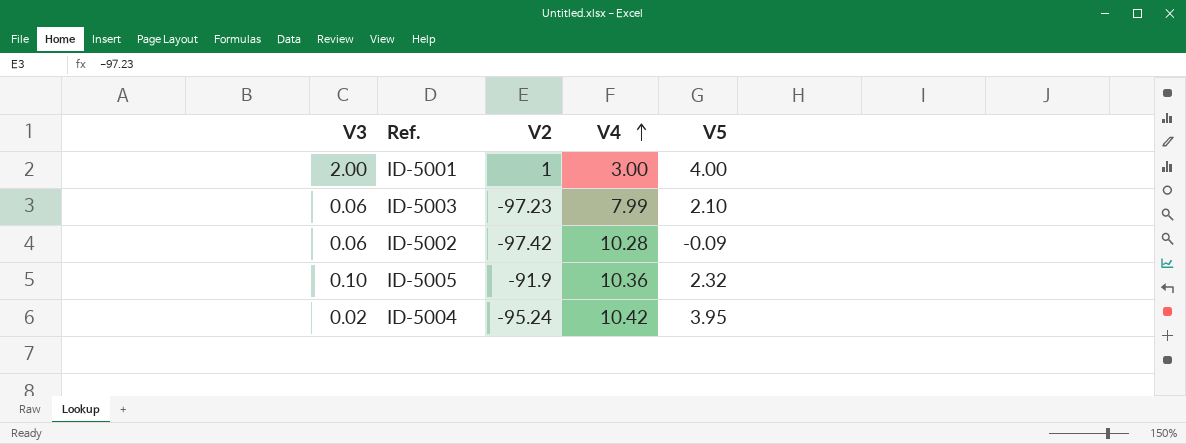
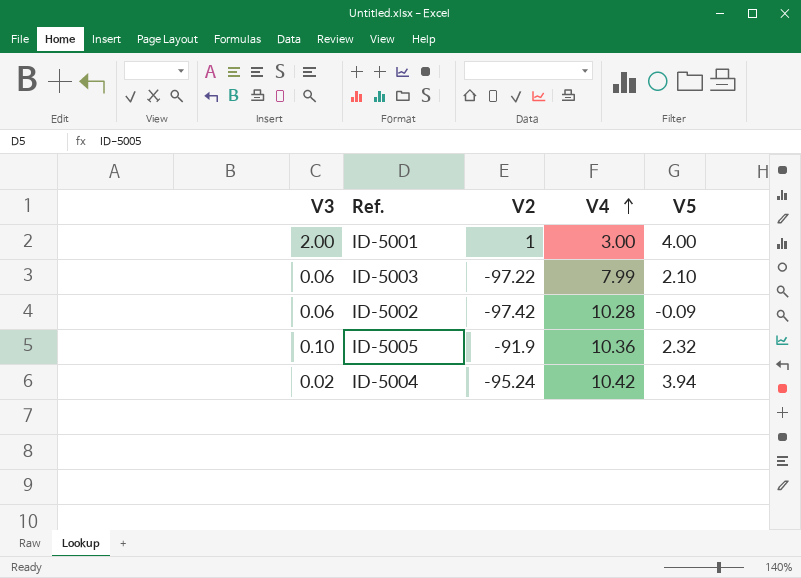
ID-5003 | V2: -97.23 -> -97.22
ID-5004 | V5: 3.95 -> 3.94

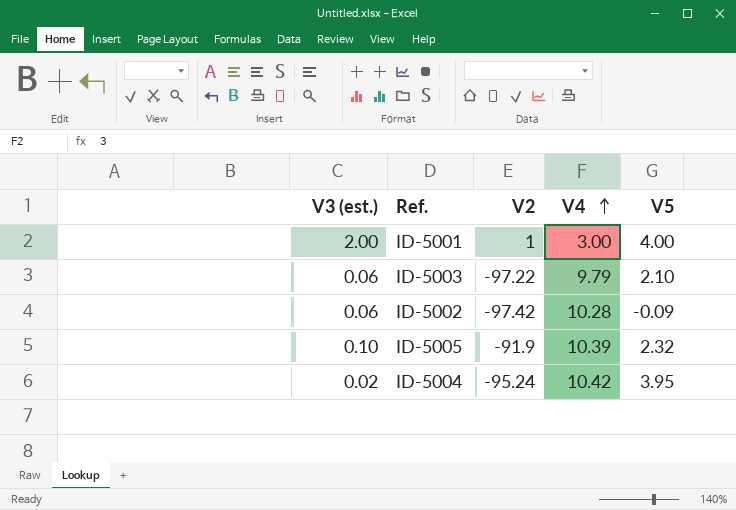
column name: V3 -> V3 (est.)
ID-5003 | V4: 7.99 -> 9.79
ID-5005 | V4: 10.36 -> 10.39
ID-5004 | V5: 3.94 -> 3.95

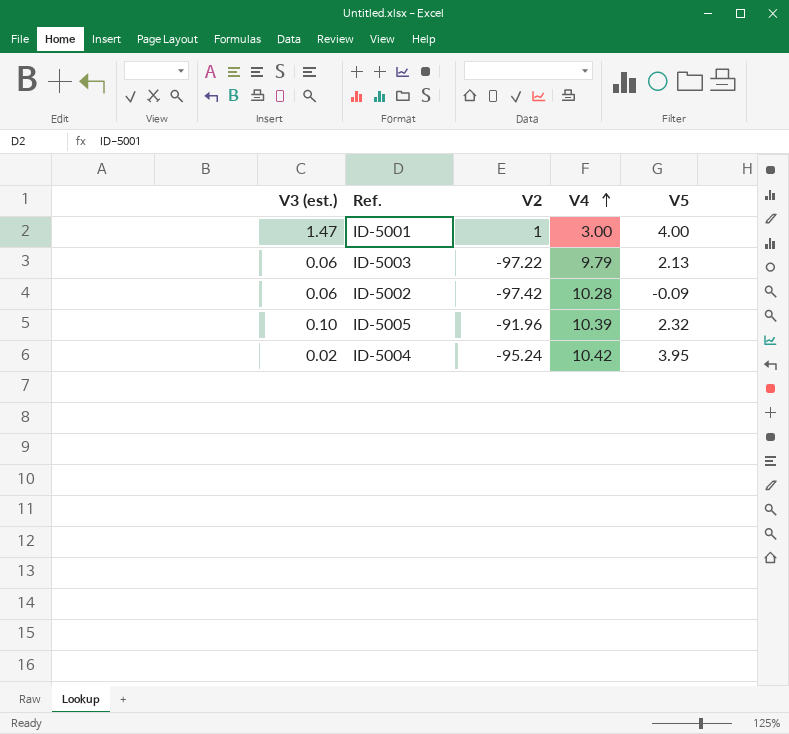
ID-5001 | V3 (est.): 2.00 -> 1.47
ID-5003 | V5: 2.10 -> 2.13
ID-5005 | V2: -91.9 -> -91.96

